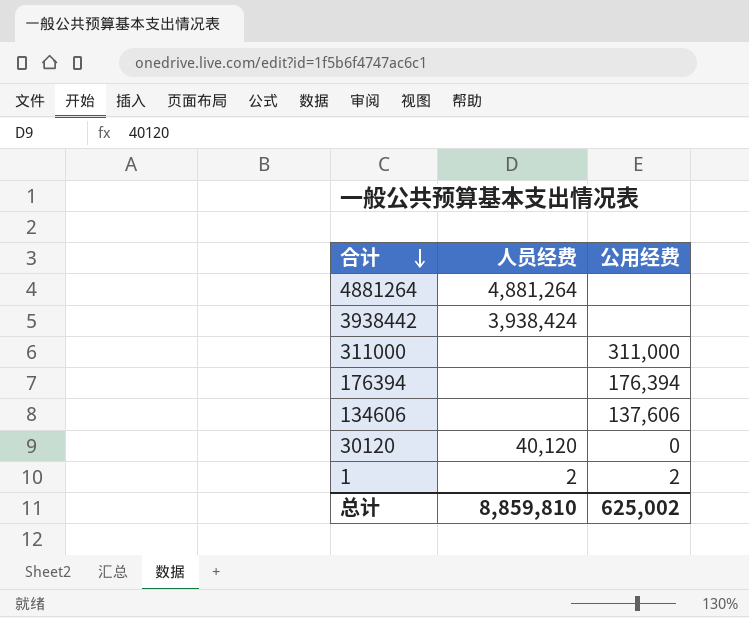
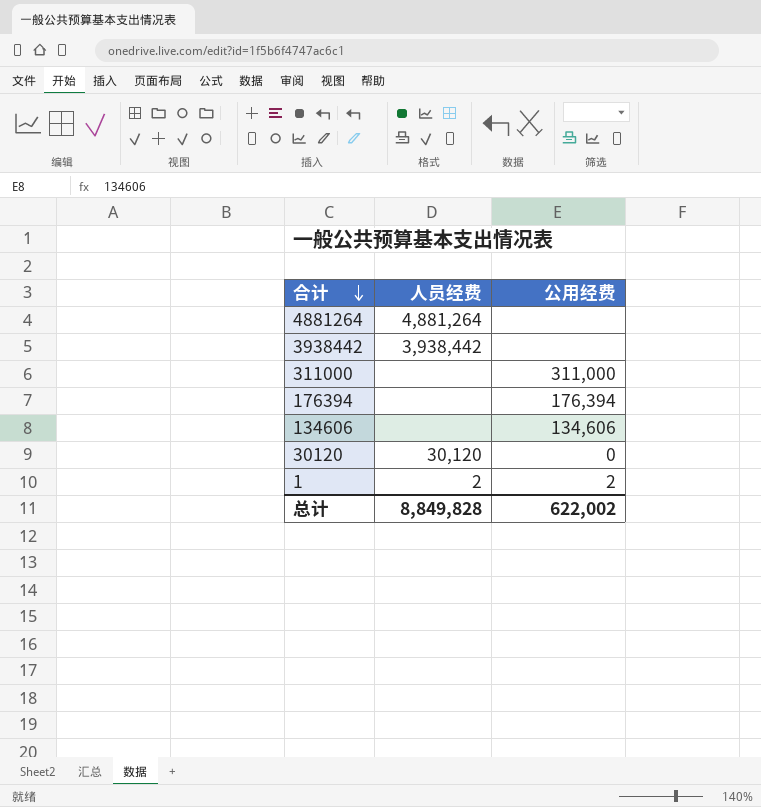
3938442 | 人员经费: 3,938,424 -> 3,938,442
134606 | 公用经费: 137,606 -> 134,606
30120 | 人员经费: 40,120 -> 30,120
总计 | 人员经费: 8,859,810 -> 8,849,828
总计 | 公用经费: 625,002 -> 622,002

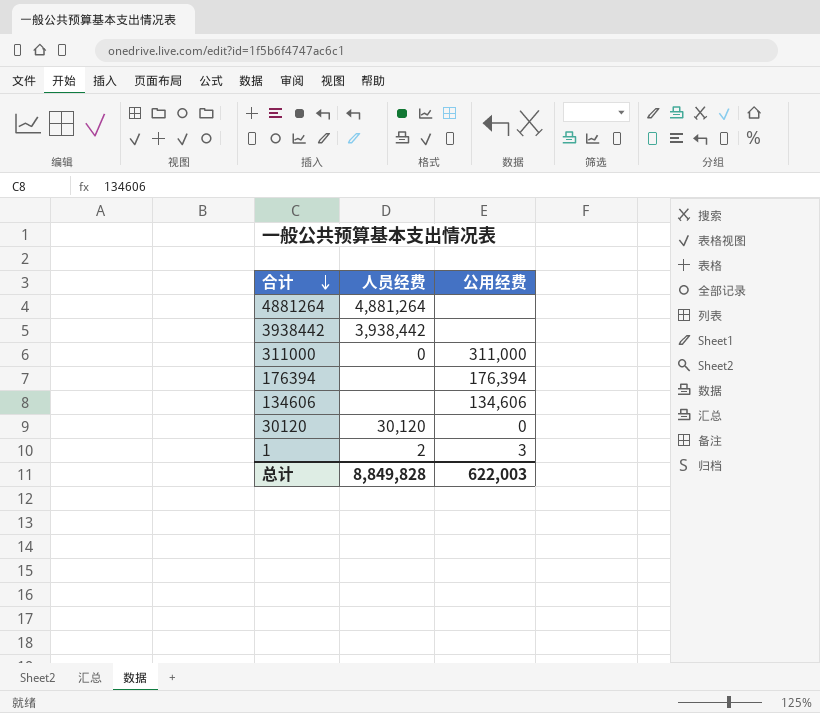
311000 | 人员经费: none -> 0
1 | 公用经费: 2 -> 3
总计 | 公用经费: 622,002 -> 622,003

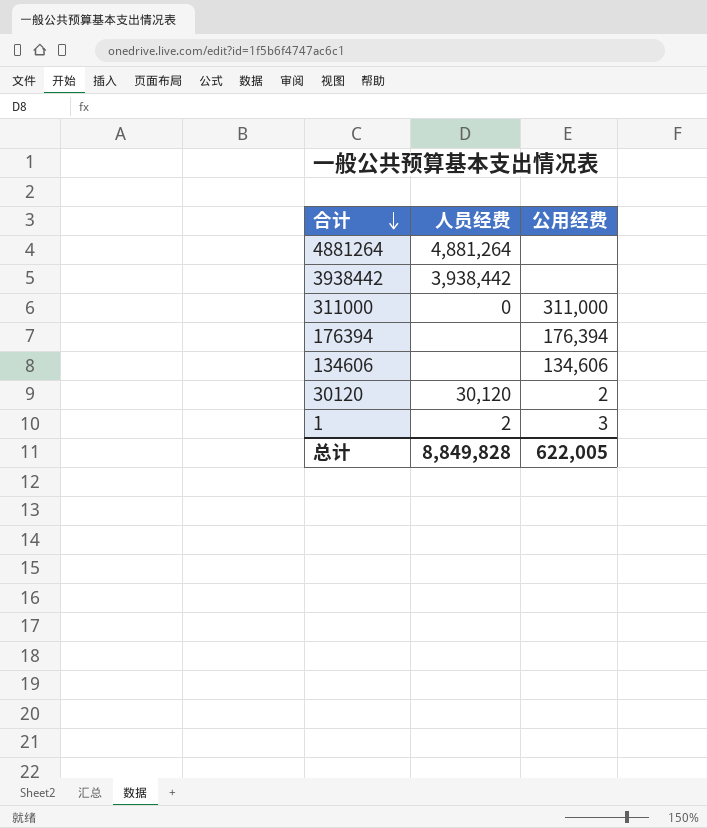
30120 | 公用经费: 0 -> 2
总计 | 公用经费: 622,003 -> 622,005

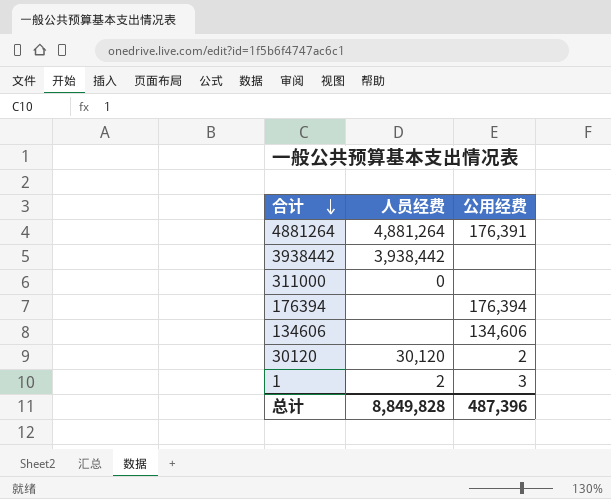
4881264 | 公用经费: none -> 176,391
311000 | 公用经费: 311,000 -> none
总计 | 公用经费: 622,005 -> 487,396

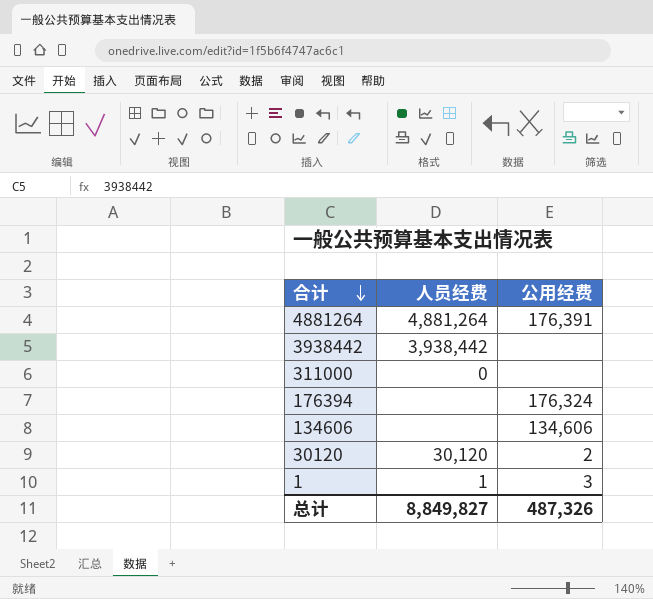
176394 | 公用经费: 176,394 -> 176,324
1 | 人员经费: 2 -> 1
总计 | 人员经费: 8,849,828 -> 8,849,827
总计 | 公用经费: 487,396 -> 487,326

